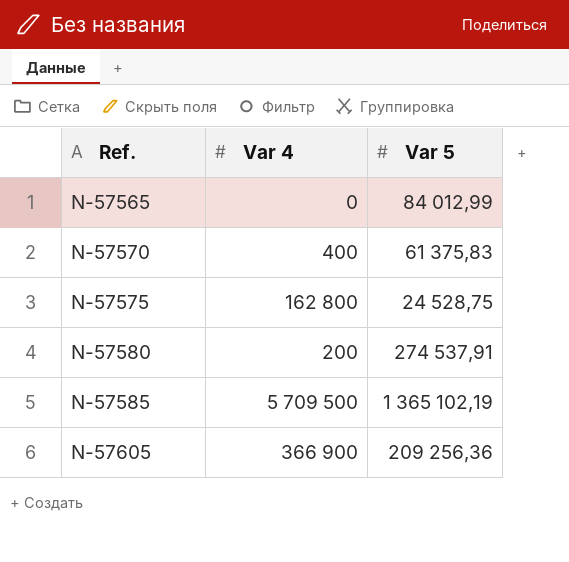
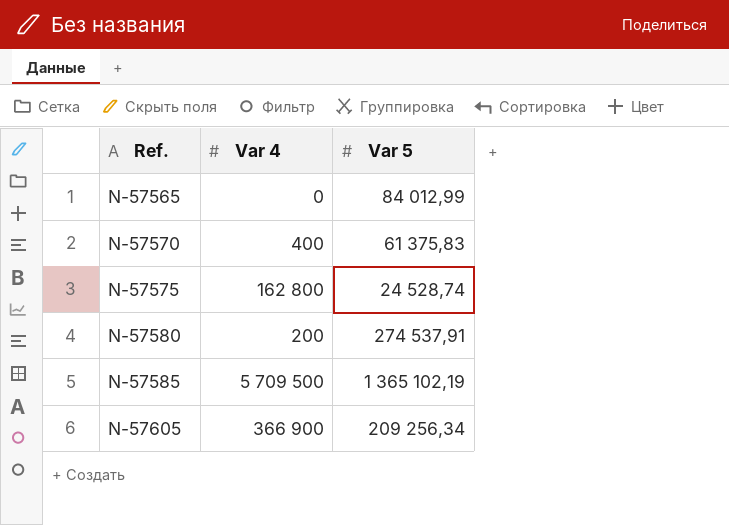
N-57575 | Var 5: 24 528,75 -> 24 528,74
N-57605 | Var 5: 209 256,36 -> 209 256,34

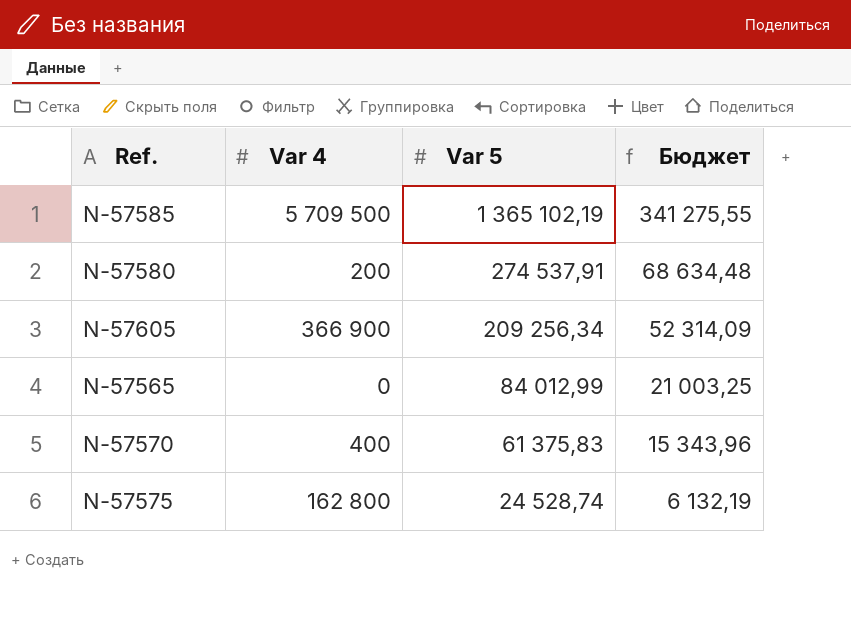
row order: Ref. ascending -> Var 5 descending
column Бюджет | formula: none -> [Var 5] * 0,25

